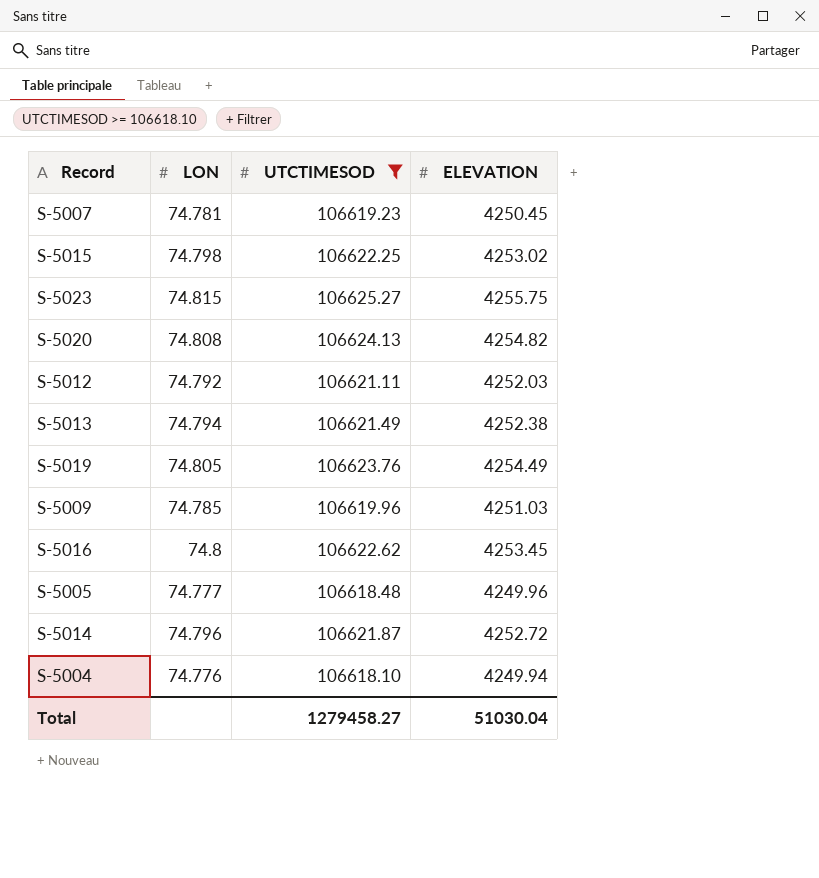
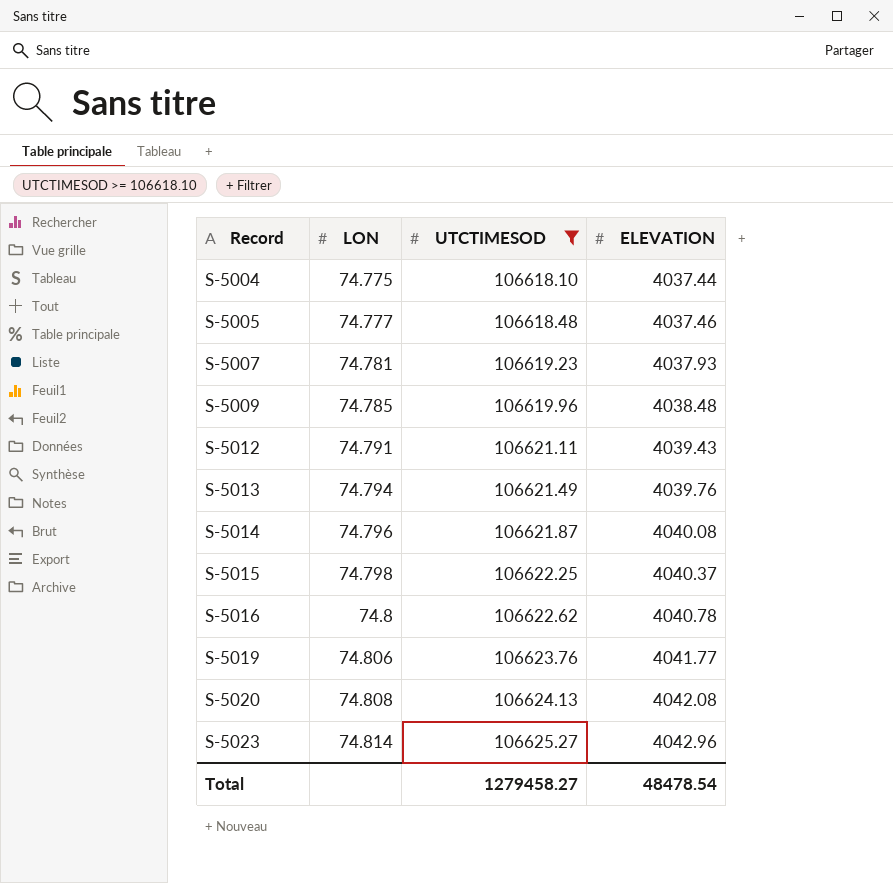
row order: none -> Record ascending
S-5004 | LON: 74.776 -> 74.775
S-5004 | ELEVATION: 4249.94 -> 4037.44
S-5005 | ELEVATION: 4249.96 -> 4037.46
S-5007 | ELEVATION: 4250.45 -> 4037.93
S-5009 | ELEVATION: 4251.03 -> 4038.48
S-5012 | LON: 74.792 -> 74.791
S-5012 | ELEVATION: 4252.03 -> 4039.43
S-5013 | ELEVATION: 4252.38 -> 4039.76
S-5014 | ELEVATION: 4252.72 -> 4040.08
S-5015 | ELEVATION: 4253.02 -> 4040.37
S-5016 | ELEVATION: 4253.45 -> 4040.78
S-5019 | LON: 74.805 -> 74.806
S-5019 | ELEVATION: 4254.49 -> 4041.77
S-5020 | ELEVATION: 4254.82 -> 4042.08
S-5023 | LON: 74.815 -> 74.814
S-5023 | ELEVATION: 4255.75 -> 4042.96
Total | ELEVATION: 51030.04 -> 48478.54

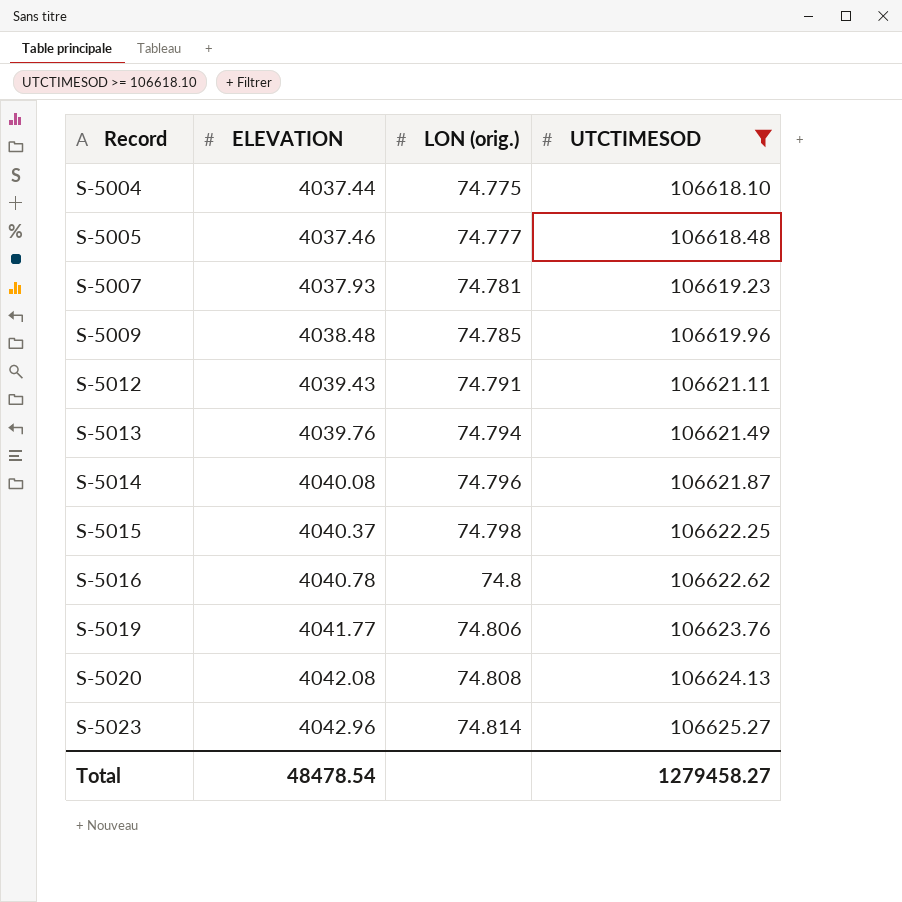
column ELEVATION | position: 4 -> 2
column name: LON -> LON (orig.)

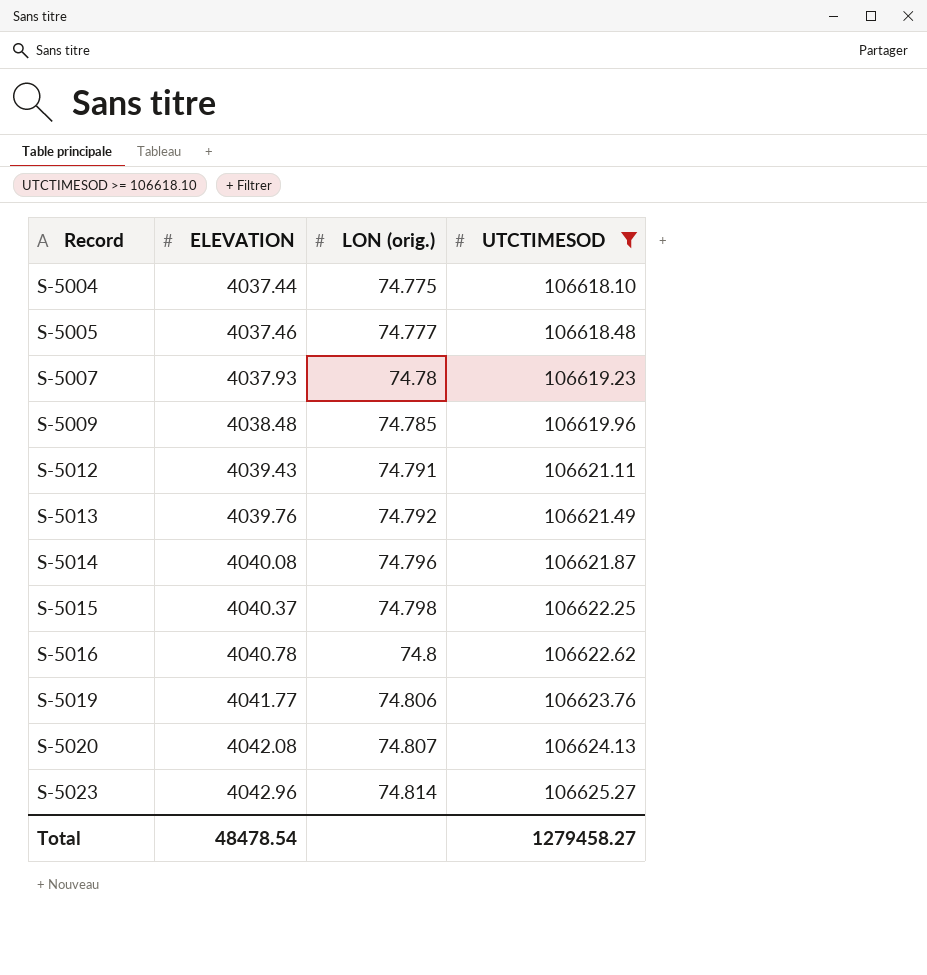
S-5007 | LON (orig.): 74.781 -> 74.78
S-5013 | LON (orig.): 74.794 -> 74.792
S-5020 | LON (orig.): 74.808 -> 74.807

